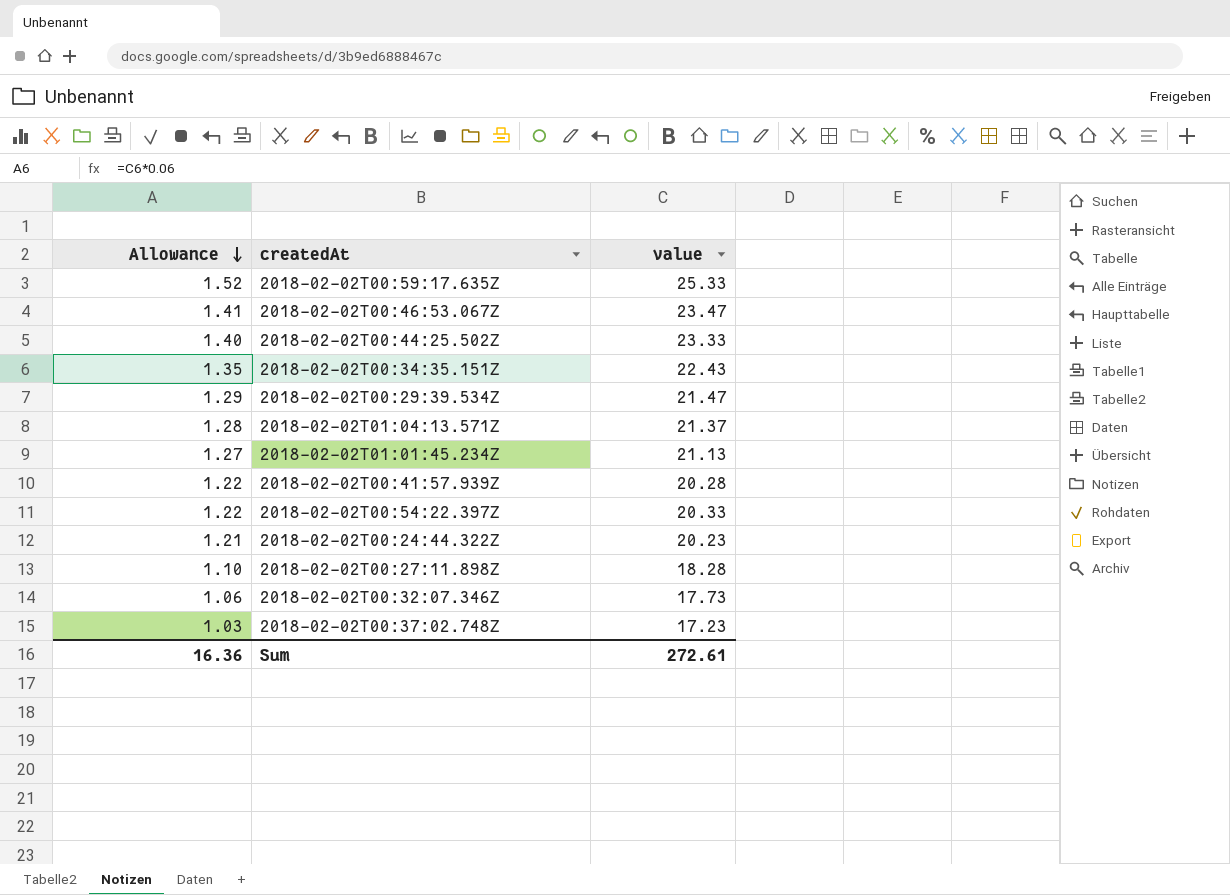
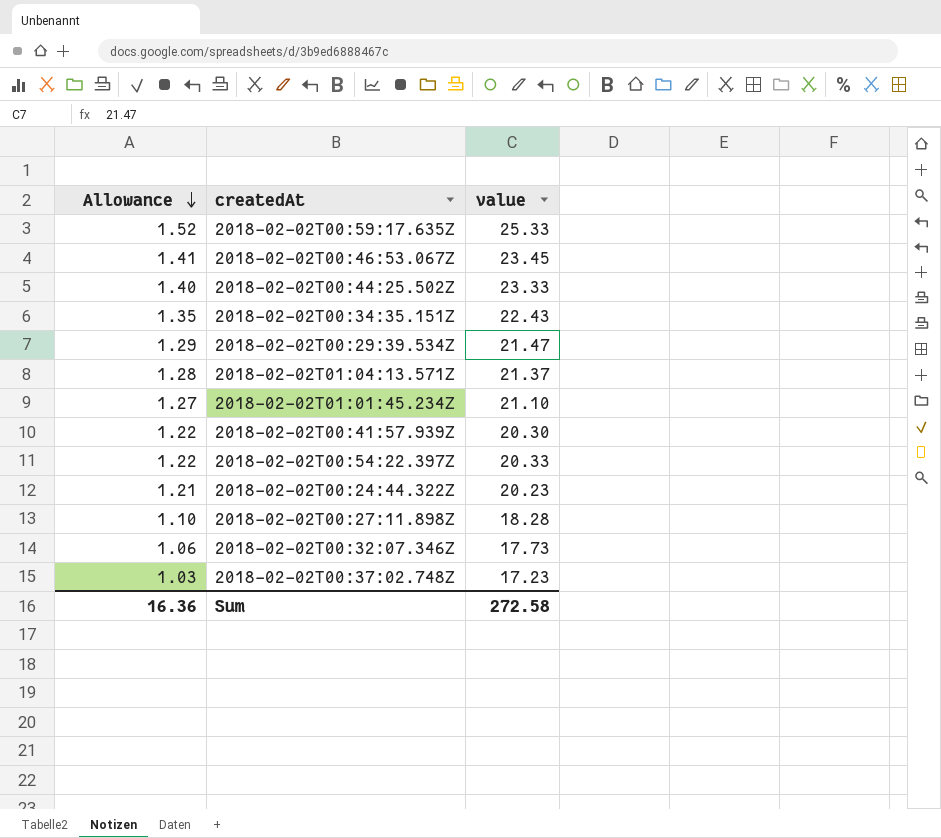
2018-02-02T00:46:53.067Z | value: 23.47 -> 23.45
2018-02-02T01:01:45.234Z | value: 21.13 -> 21.10
2018-02-02T00:41:57.939Z | value: 20.28 -> 20.30
Sum | value: 272.61 -> 272.58

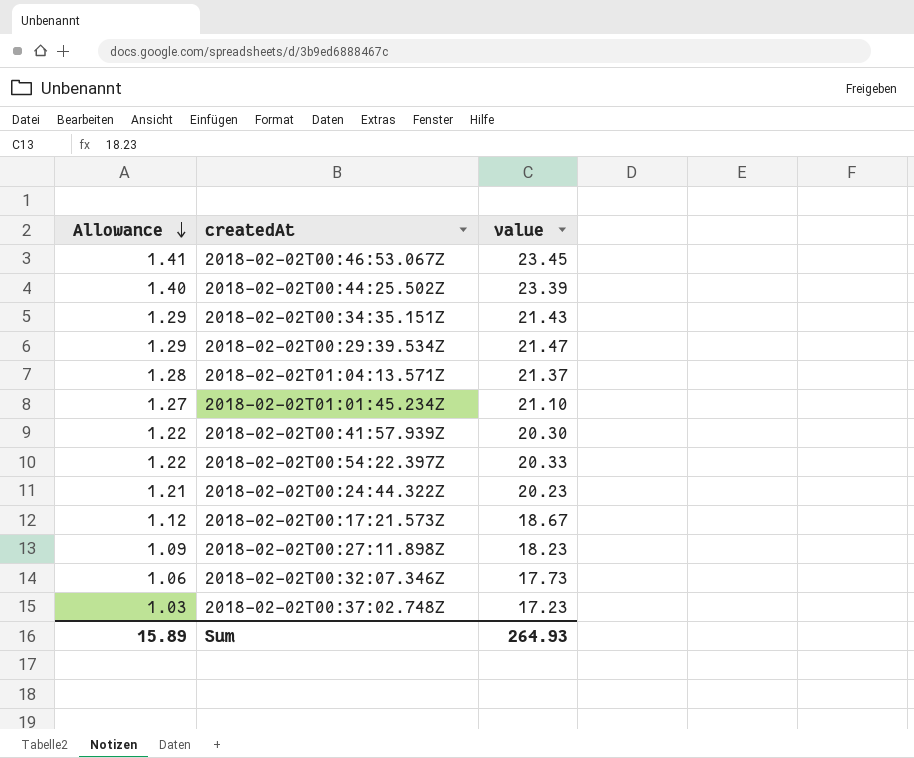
row 2018-02-02T00:59:17.635Z: 1.52 | 25.33 -> none
2018-02-02T00:44:25.502Z | value: 23.33 -> 23.39
2018-02-02T00:34:35.151Z | Allowance: 1.35 -> 1.29
2018-02-02T00:34:35.151Z | value: 22.43 -> 21.43
row 2018-02-02T00:17:21.573Z: none -> 1.12 | 18.67
2018-02-02T00:27:11.898Z | Allowance: 1.10 -> 1.09
2018-02-02T00:27:11.898Z | value: 18.28 -> 18.23
Sum | Allowance: 16.36 -> 15.89
Sum | value: 272.58 -> 264.93

